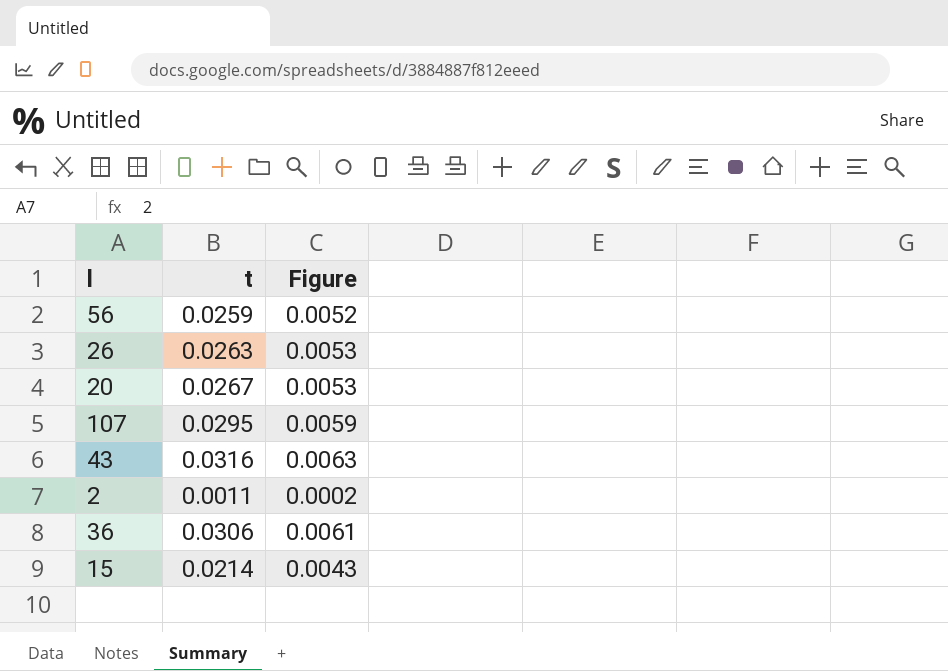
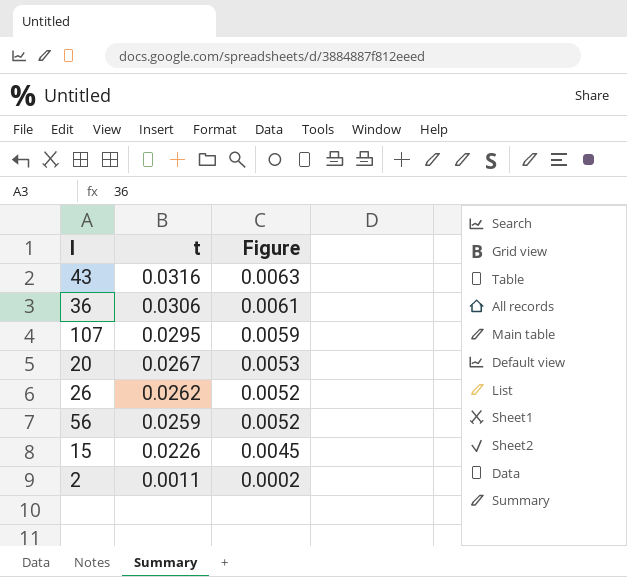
row order: none -> t descending
26 | t: 0.0263 -> 0.0262
26 | Figure: 0.0053 -> 0.0052
15 | t: 0.0214 -> 0.0226
15 | Figure: 0.0043 -> 0.0045

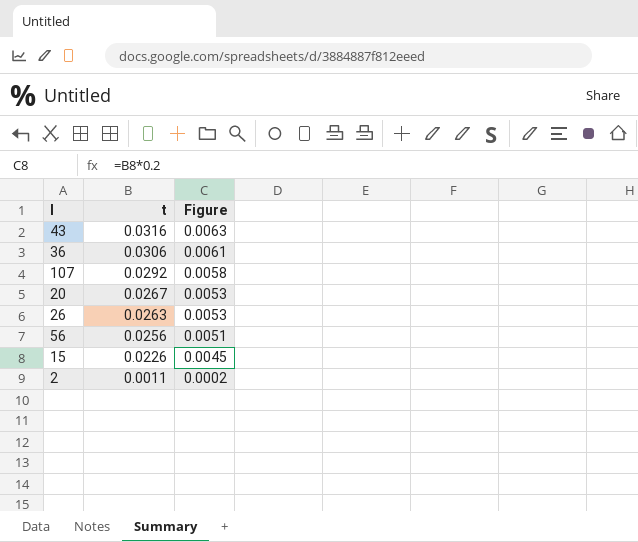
107 | t: 0.0295 -> 0.0292
107 | Figure: 0.0059 -> 0.0058
26 | t: 0.0262 -> 0.0263
26 | Figure: 0.0052 -> 0.0053
56 | t: 0.0259 -> 0.0256
56 | Figure: 0.0052 -> 0.0051

